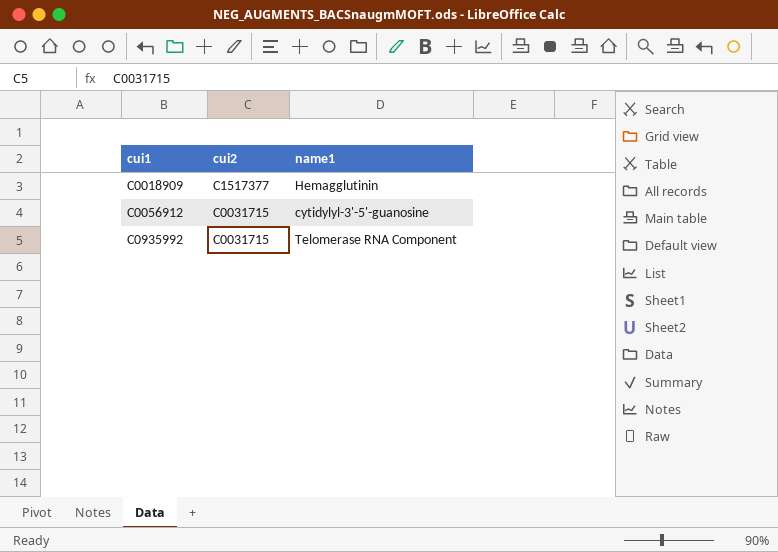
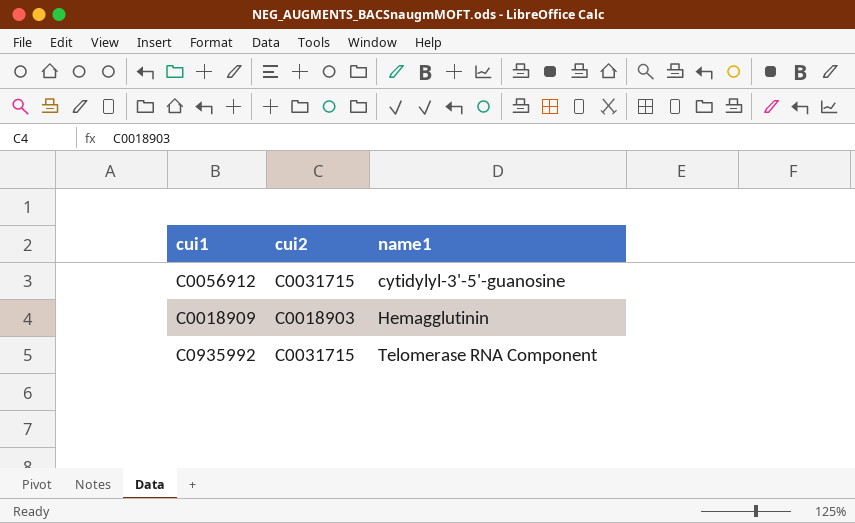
row order: cui1 ascending -> name1 ascending
C0018909 | cui2: C1517377 -> C0018903

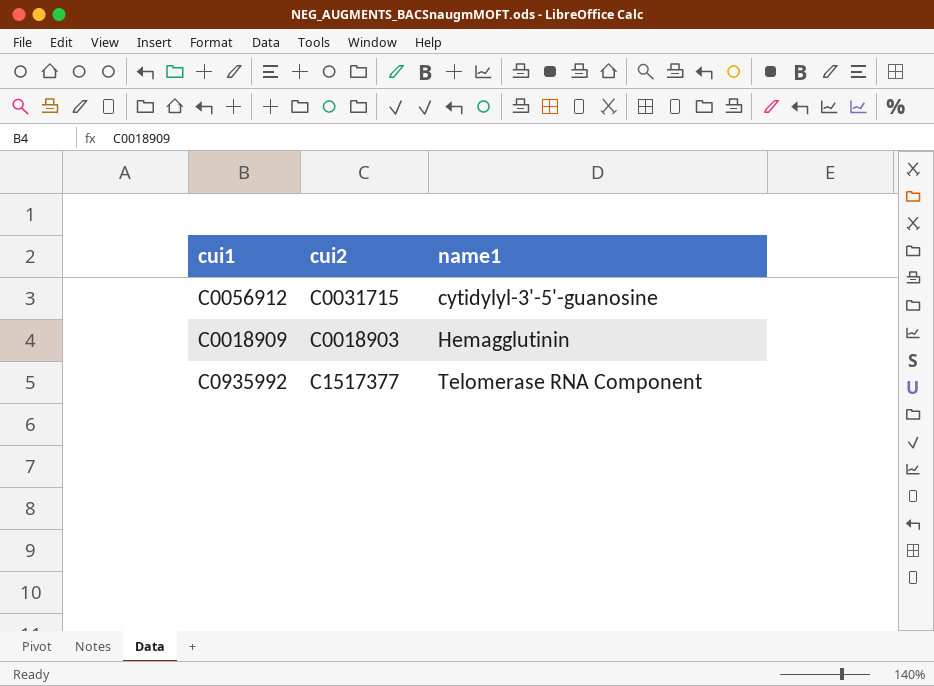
C0935992 | cui2: C0031715 -> C1517377

